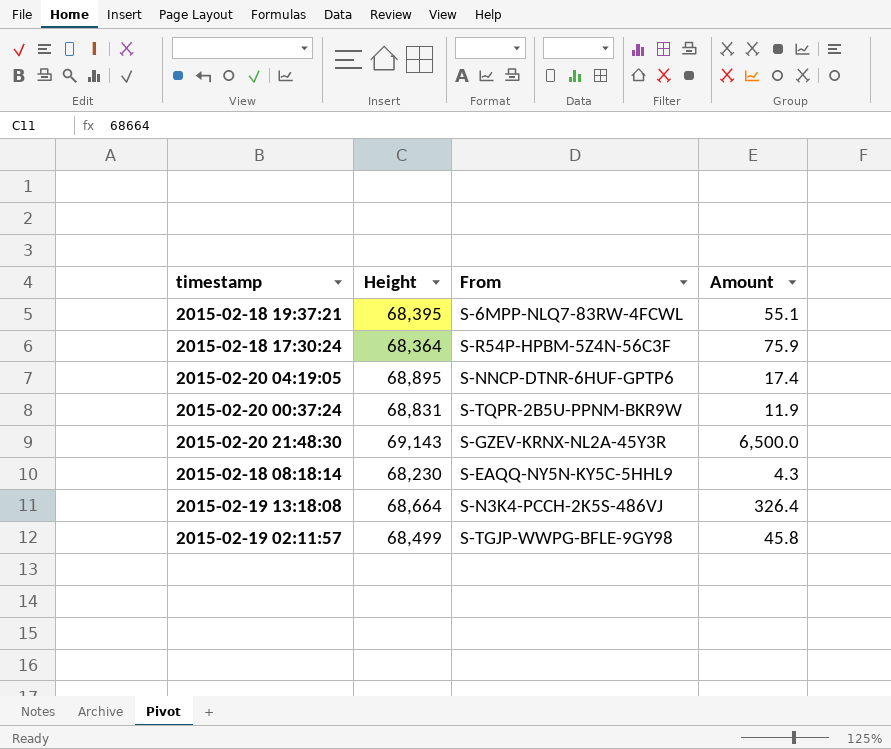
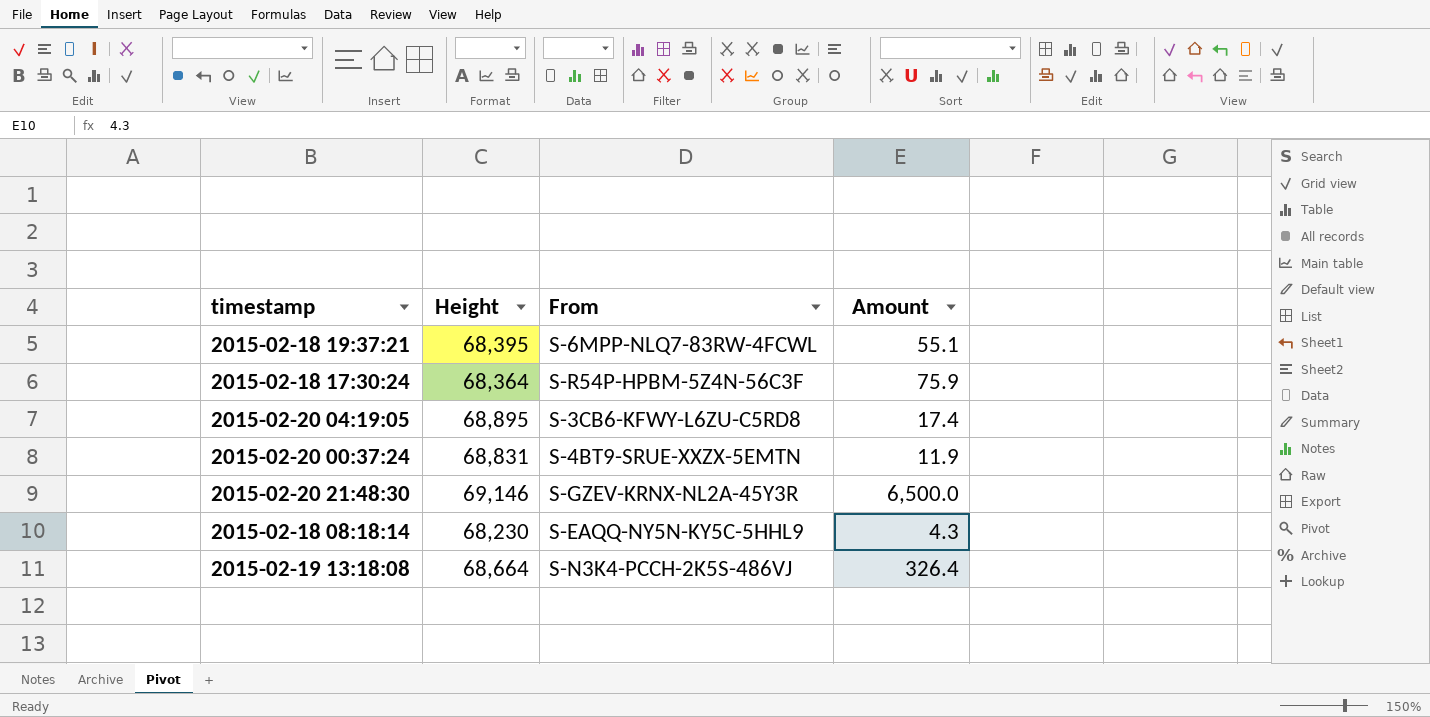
row 2015-02-19 02:11:57: 68,499 | S-TGJP-WWPG-BFLE-9GY98 | 45.8 -> none
2015-02-20 04:19:05 | From: S-NNCP-DTNR-6HUF-GPTP6 -> S-3CB6-KFWY-L6ZU-C5RD8
2015-02-20 00:37:24 | From: S-TQPR-2B5U-PPNM-BKR9W -> S-4BT9-SRUE-XXZX-5EMTN
2015-02-20 21:48:30 | Height: 69,143 -> 69,146

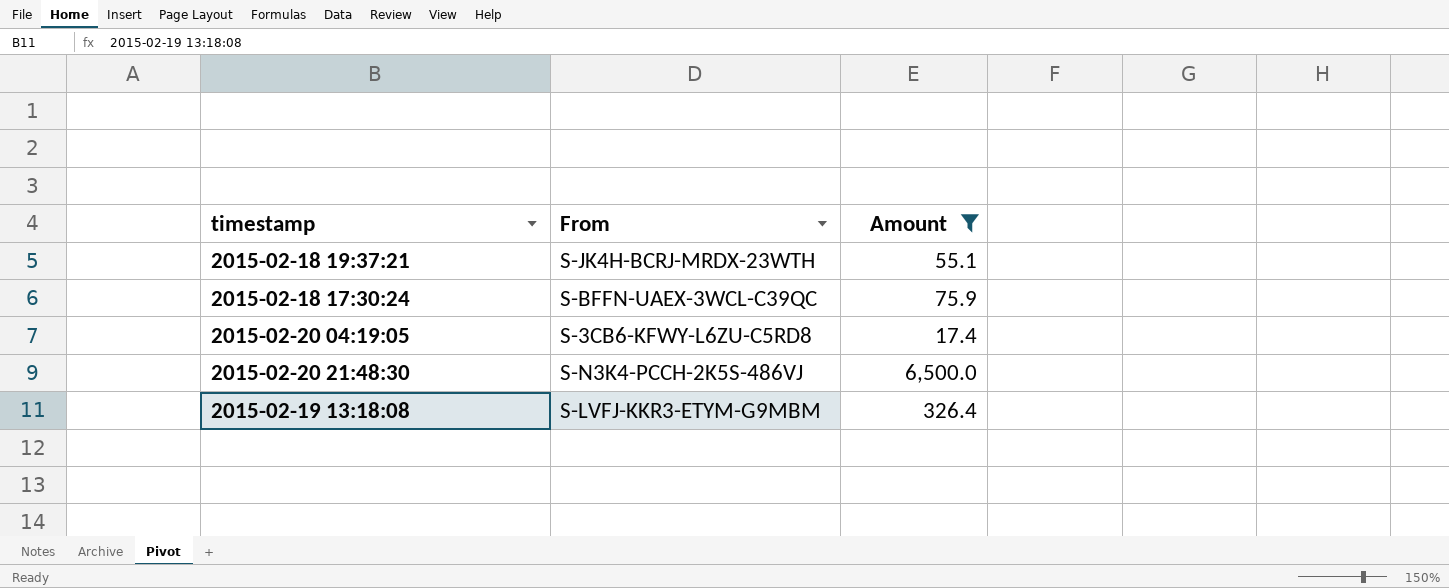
filter: none -> Amount >= 17.4
column Height | position: 2 -> none
2015-02-18 19:37:21 | From: S-6MPP-NLQ7-83RW-4FCWL -> S-JK4H-BCRJ-MRDX-23WTH
2015-02-18 17:30:24 | From: S-R54P-HPBM-5Z4N-56C3F -> S-BFFN-UAEX-3WCL-C39QC
2015-02-20 21:48:30 | From: S-GZEV-KRNX-NL2A-45Y3R -> S-N3K4-PCCH-2K5S-486VJ
2015-02-19 13:18:08 | From: S-N3K4-PCCH-2K5S-486VJ -> S-LVFJ-KKR3-ETYM-G9MBM

